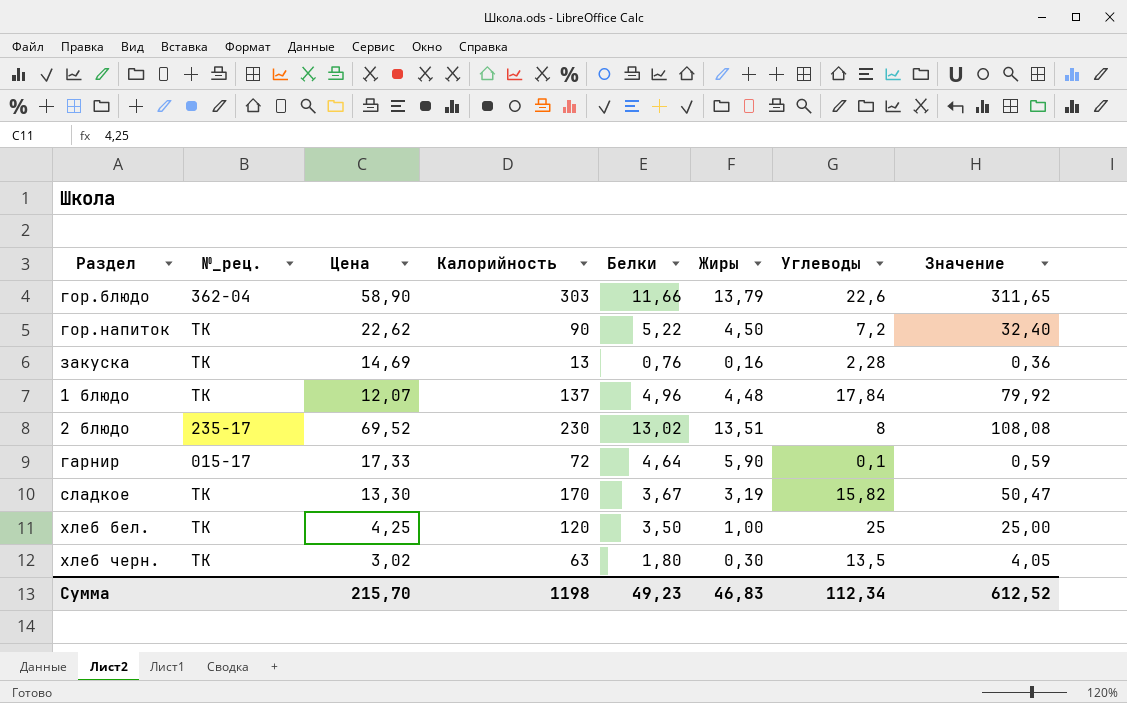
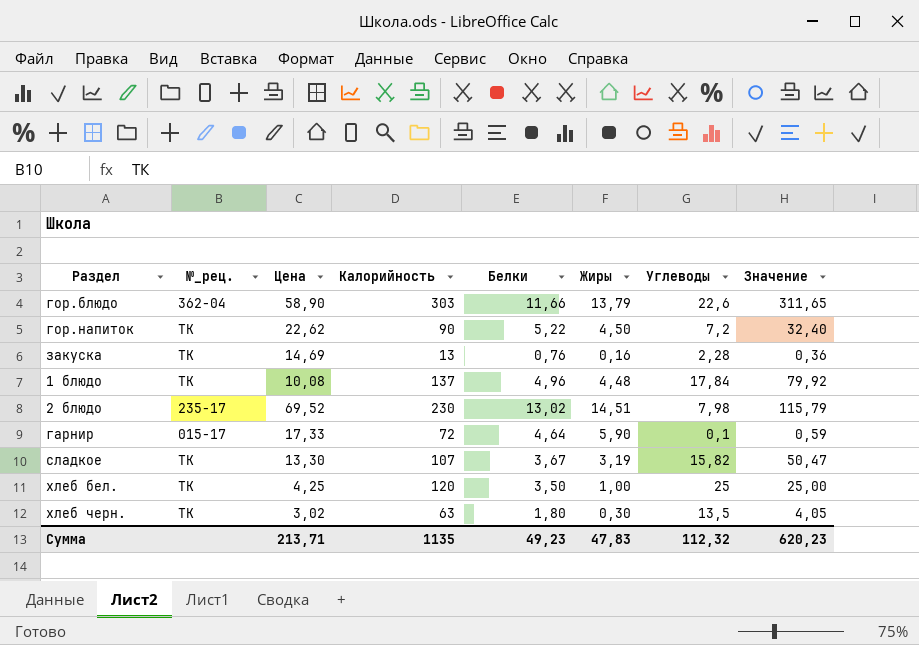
1 блюдо | Цена: 12,07 -> 10,08
2 блюдо | Жиры: 13,51 -> 14,51
2 блюдо | Углеводы: 8 -> 7,98
2 блюдо | Значение: 108,08 -> 115,79
сладкое | Калорийность: 170 -> 107
Сумма | Цена: 215,70 -> 213,71
Сумма | Калорийность: 1198 -> 1135
Сумма | Жиры: 46,83 -> 47,83
Сумма | Углеводы: 112,34 -> 112,32
Сумма | Значение: 612,52 -> 620,23

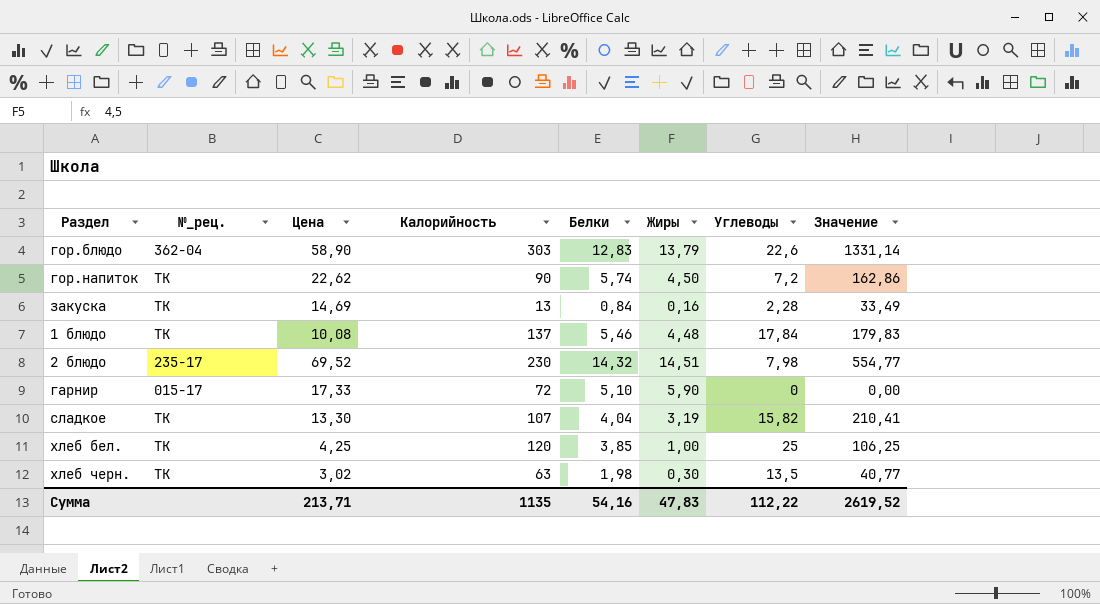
column Значение | formula: [Жиры] * [Углеводы] -> [Цена] * [Углеводы]
гор.блюдо | Белки: 11,66 -> 12,83
гор.напиток | Белки: 5,22 -> 5,74
закуска | Белки: 0,76 -> 0,84
1 блюдо | Белки: 4,96 -> 5,46
2 блюдо | Белки: 13,02 -> 14,32
гарнир | Белки: 4,64 -> 5,10
гарнир | Углеводы: 0,1 -> 0
сладкое | Белки: 3,67 -> 4,04
хлеб бел. | Белки: 3,50 -> 3,85
хлеб черн. | Белки: 1,80 -> 1,98
Сумма | Белки: 49,23 -> 54,16
Сумма | Углеводы: 112,32 -> 112,22
Сумма | Значение: 620,23 -> 2619,52

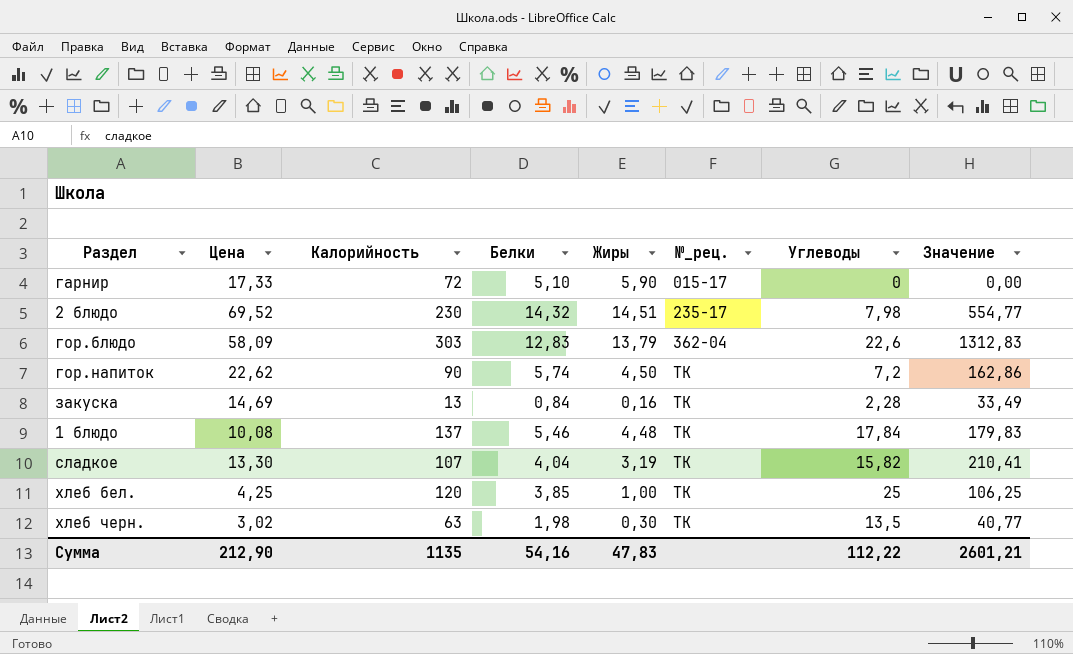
row order: none -> №_рец. ascending
column №_рец. | position: 2 -> 6
гор.блюдо | Цена: 58,90 -> 58,09
гор.блюдо | Значение: 1331,14 -> 1312,83
Сумма | Цена: 213,71 -> 212,90
Сумма | Значение: 2619,52 -> 2601,21

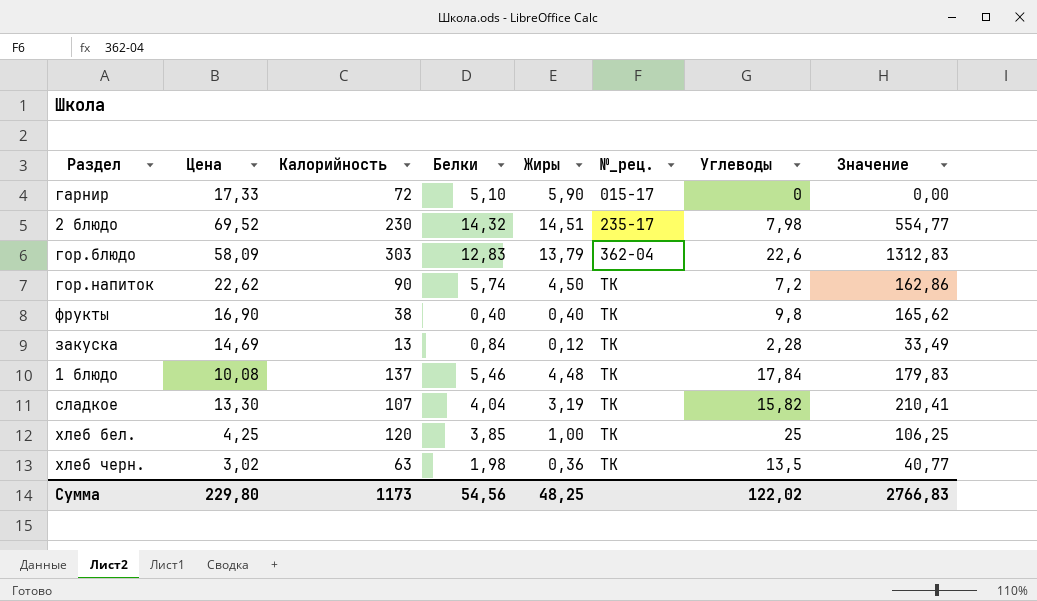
row фрукты: none -> 16,90 | 38 | 0,40 | 0,40 | ТК | 9,8 | 165,62
закуска | Жиры: 0,16 -> 0,12
хлеб черн. | Жиры: 0,30 -> 0,36
Сумма | Цена: 212,90 -> 229,80
Сумма | Калорийность: 1135 -> 1173
Сумма | Белки: 54,16 -> 54,56
Сумма | Жиры: 47,83 -> 48,25
Сумма | Углеводы: 112,22 -> 122,02
Сумма | Значение: 2601,21 -> 2766,83

